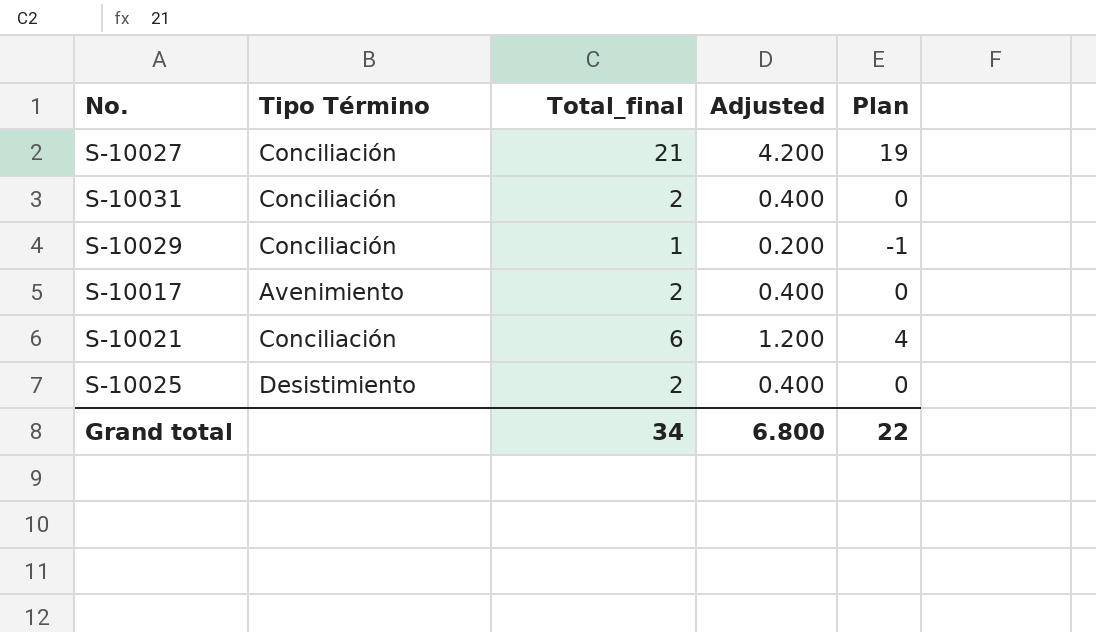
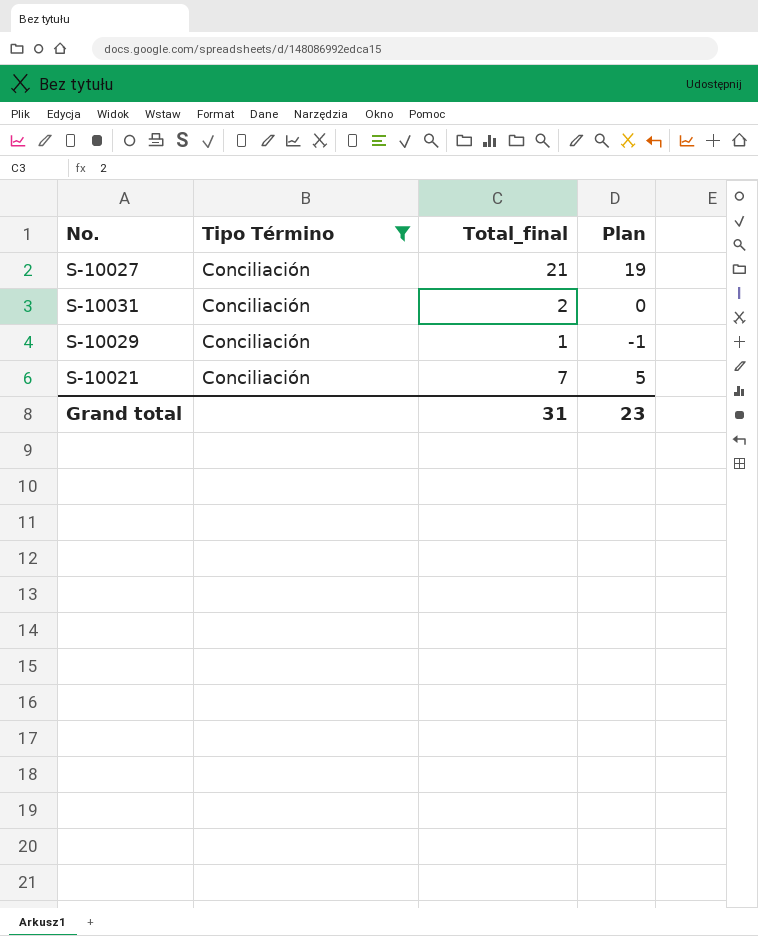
filter: none -> Tipo Término = Conciliación
column Adjusted | formula: [Total_final] * 0.2 -> none
S-10021 | Total_final: 6 -> 7
S-10021 | Plan: 4 -> 5
Grand total | Total_final: 34 -> 31
Grand total | Plan: 22 -> 23

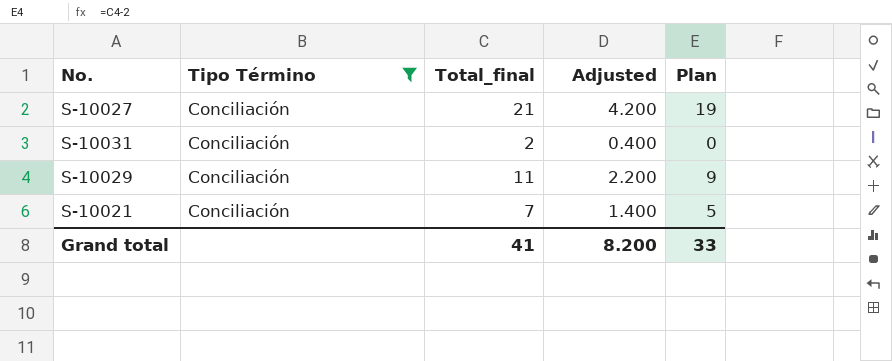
column Adjusted | formula: none -> [Total_final] * 0.2
S-10029 | Total_final: 1 -> 11
S-10029 | Plan: -1 -> 9
Grand total | Total_final: 31 -> 41
Grand total | Plan: 23 -> 33

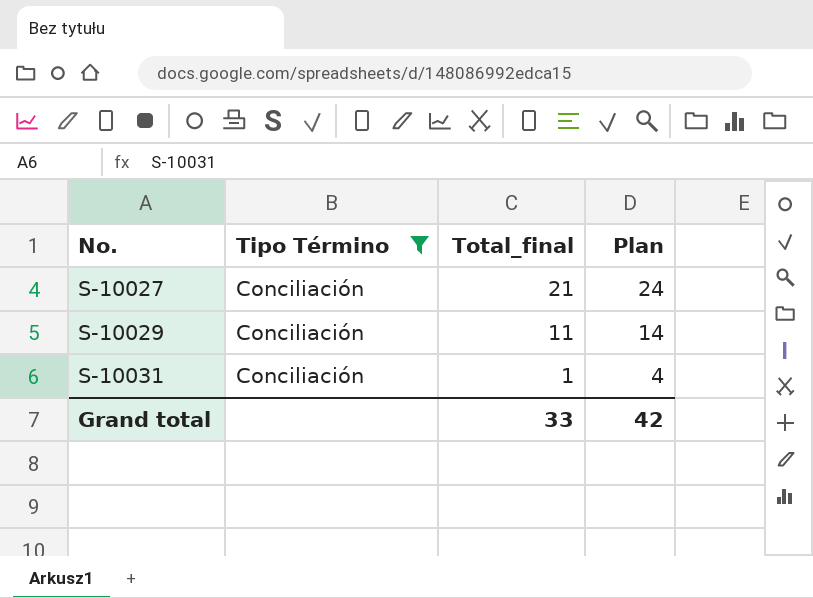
row order: none -> No. ascending
column Adjusted | formula: [Total_final] * 0.2 -> none
column Plan | formula: [Total_final] - 2 -> [Total_final] + 3
row S-10021: Conciliación | 7 | 1.400 | 5 -> none
S-10031 | Total_final: 2 -> 1
Grand total | Total_final: 41 -> 33
Grand total | Plan: 33 -> 42

